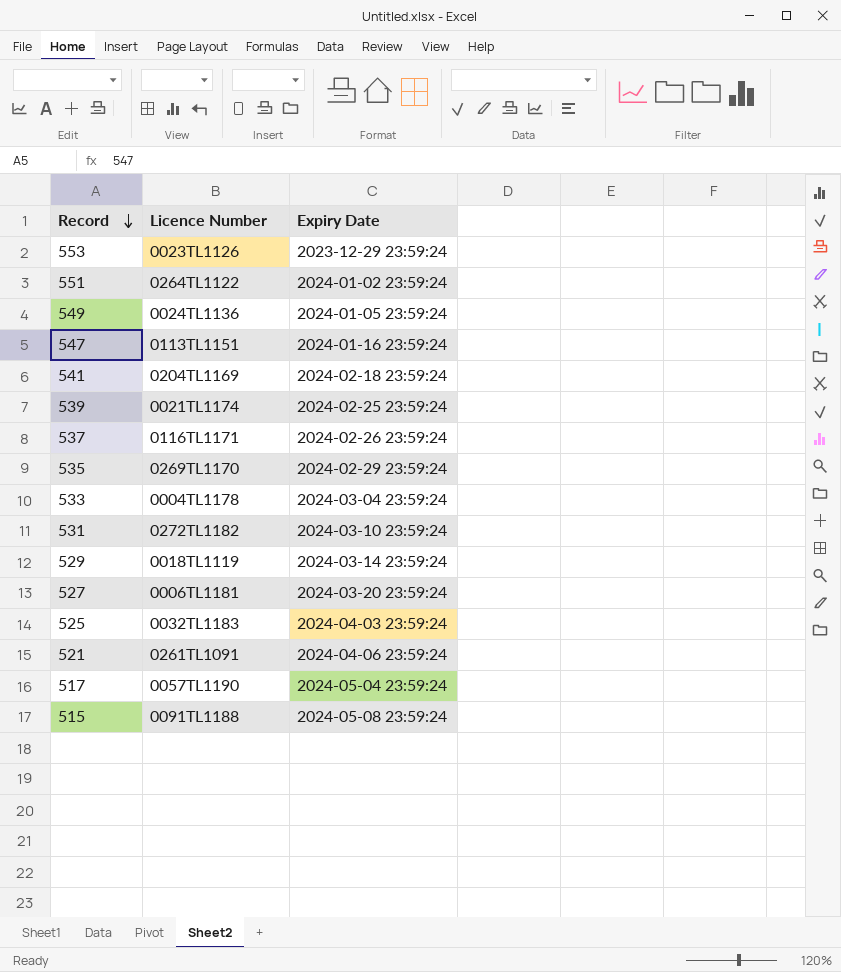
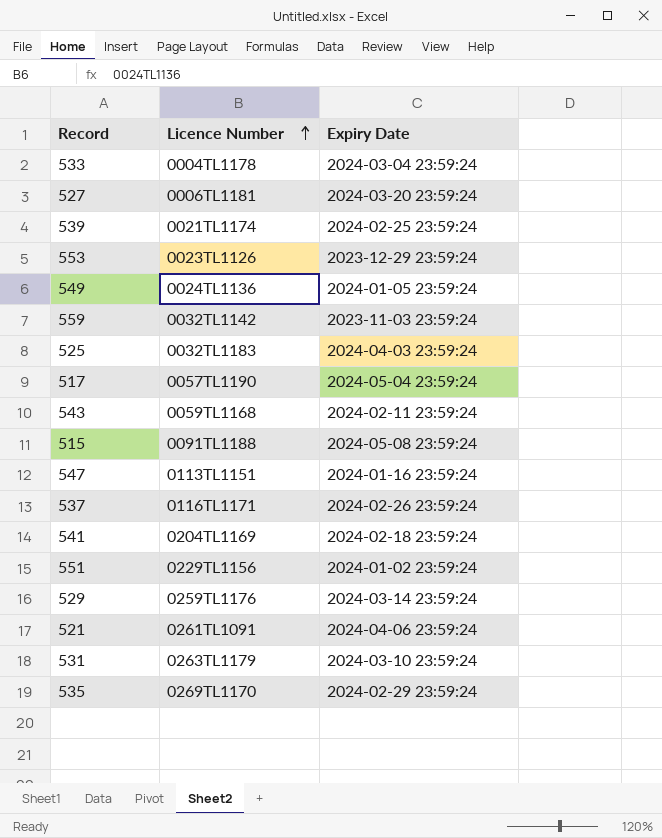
row order: Record descending -> Licence Number ascending
row 559: none -> 0032TL1142 | 2023-11-03 23:59:24
row 543: none -> 0059TL1168 | 2024-02-11 23:59:24
551 | Licence Number: 0264TL1122 -> 0229TL1156
529 | Licence Number: 0018TL1119 -> 0259TL1176
531 | Licence Number: 0272TL1182 -> 0263TL1179

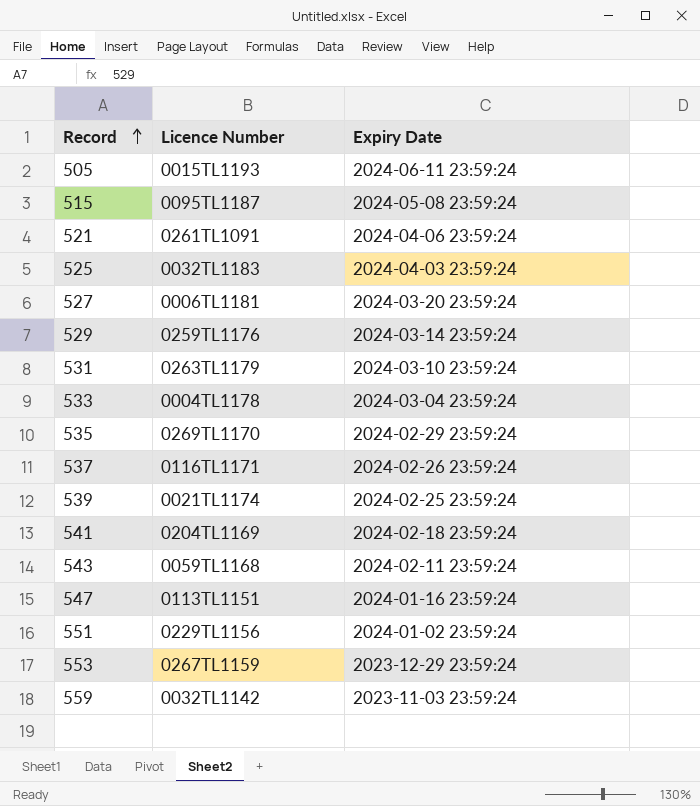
row order: Licence Number ascending -> Record ascending
row 549: 0024TL1136 | 2024-01-05 23:59:24 -> none
row 517: 0057TL1190 | 2024-05-04 23:59:24 -> none
row 505: none -> 0015TL1193 | 2024-06-11 23:59:24
515 | Licence Number: 0091TL1188 -> 0095TL1187
553 | Licence Number: 0023TL1126 -> 0267TL1159

